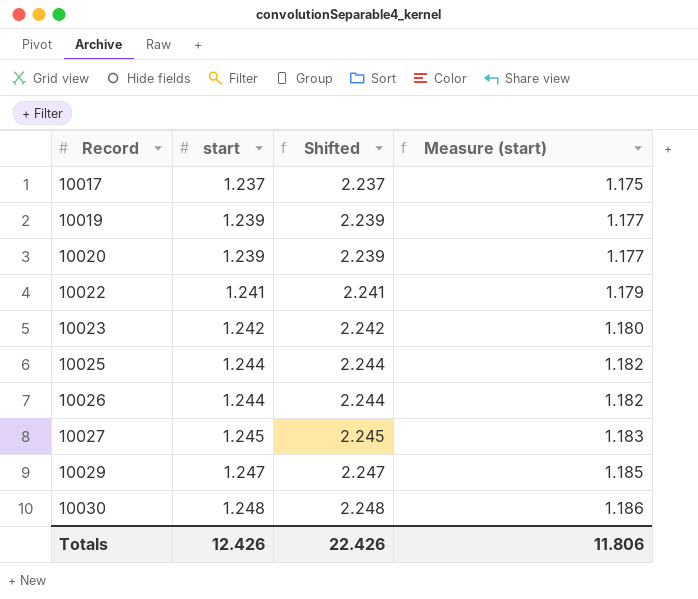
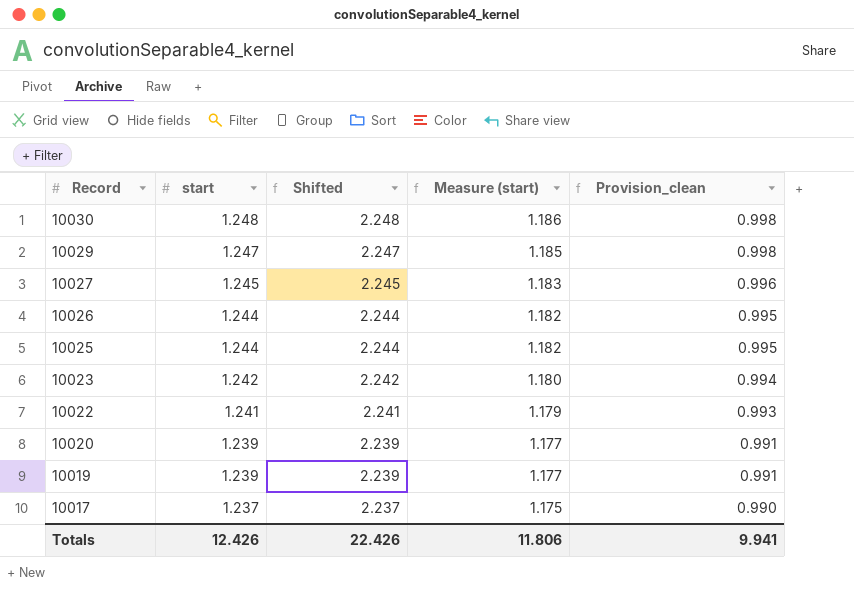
row order: Record ascending -> Record descending
column Provision_clean | formula: none -> [start] * 0.8

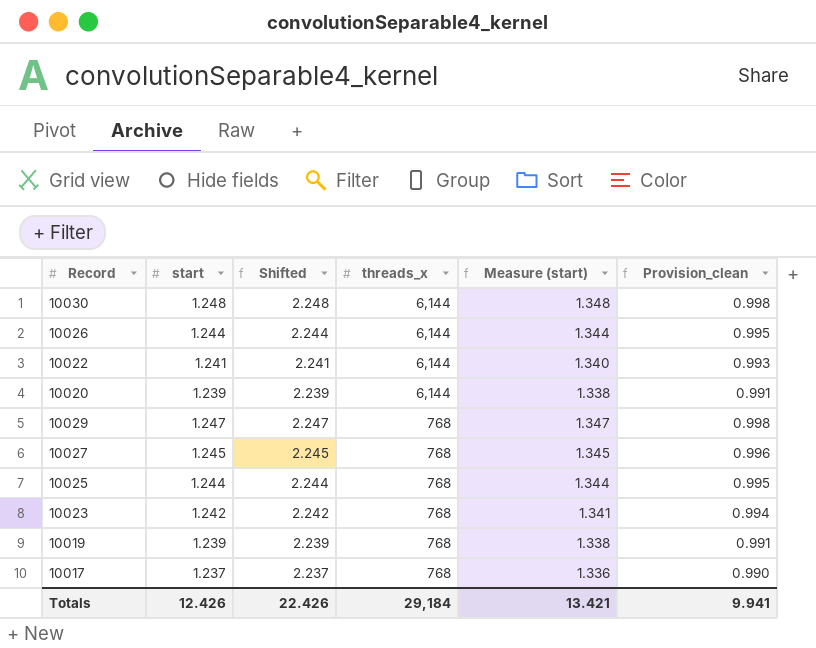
row order: Record descending -> threads_x descending
column threads_x | position: none -> 4
column Measure (start) | formula: [start] * 0.95 -> [start] * 1.08
Totals | Measure (start): 11.806 -> 13.421

